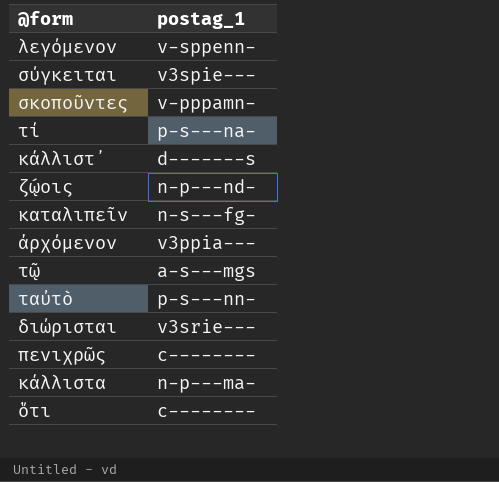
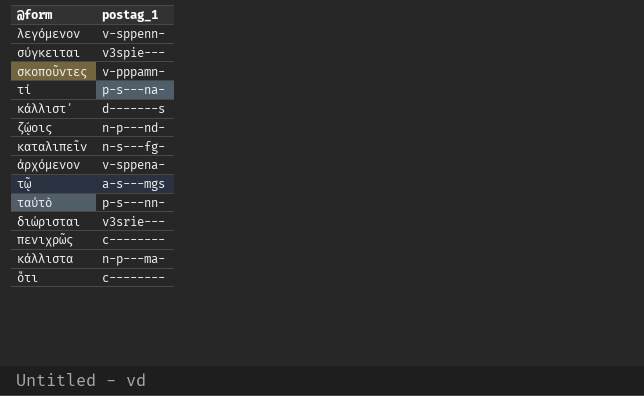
ἀρχόμενον | postag_1: v3ppia--- -> v-sppena-

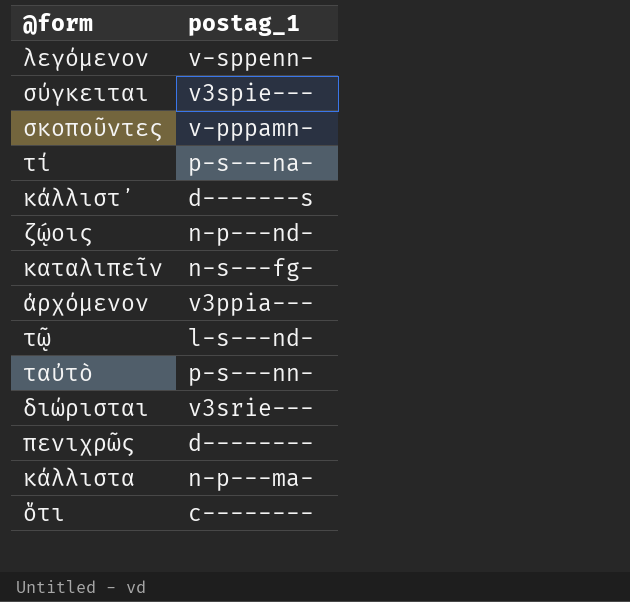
ἀρχόμενον | postag_1: v-sppena- -> v3ppia---
τῷ | postag_1: a-s---mgs -> l-s---nd-
πενιχρῶς | postag_1: c-------- -> d--------

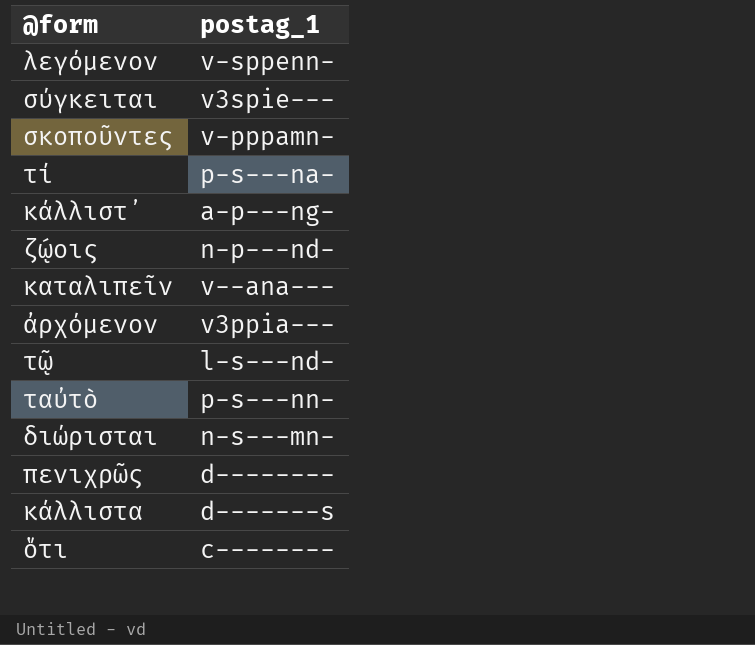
κάλλιστ᾽ | postag_1: d-------s -> a-p---ng-
καταλιπεῖν | postag_1: n-s---fg- -> v--ana---
διώρισται | postag_1: v3srie--- -> n-s---mn-
κάλλιστα | postag_1: n-p---ma- -> d-------s

